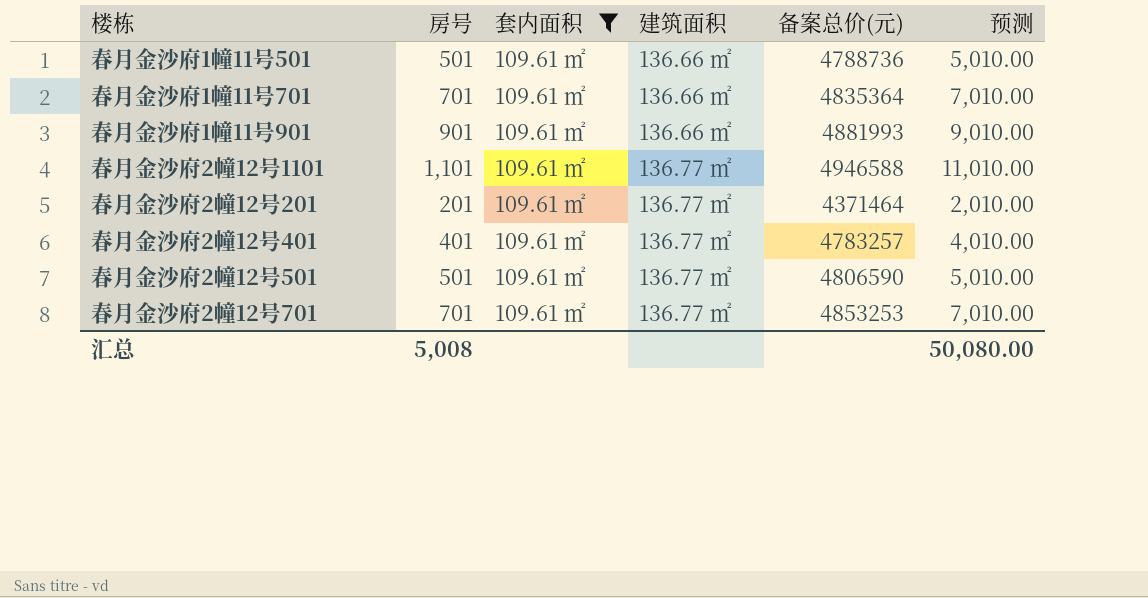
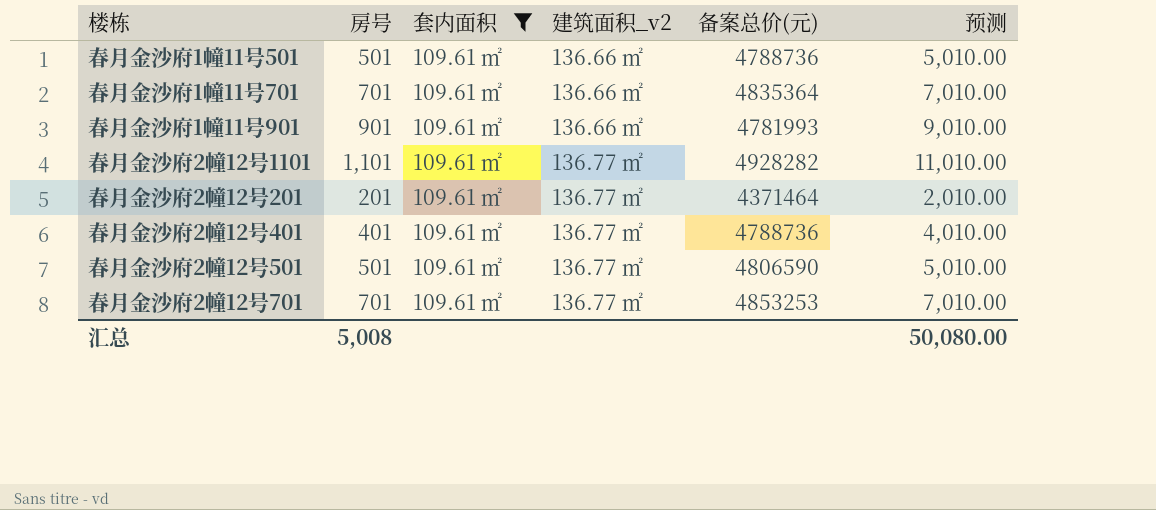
column name: 建筑面积 -> 建筑面积_v2
春月金沙府1幢11号901 | 备案总价(元): 4881993 -> 4781993
春月金沙府2幢12号1101 | 备案总价(元): 4946588 -> 4928282
春月金沙府2幢12号401 | 备案总价(元): 4783257 -> 4788736

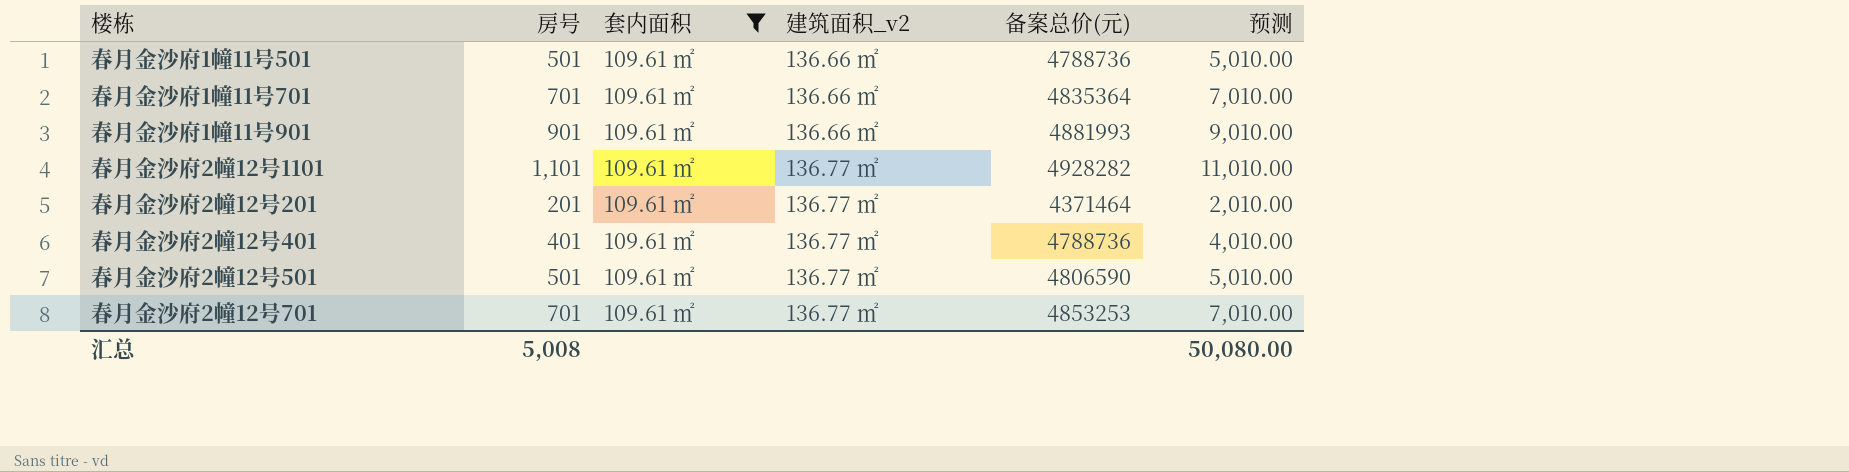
春月金沙府1幢11号901 | 备案总价(元): 4781993 -> 4881993

